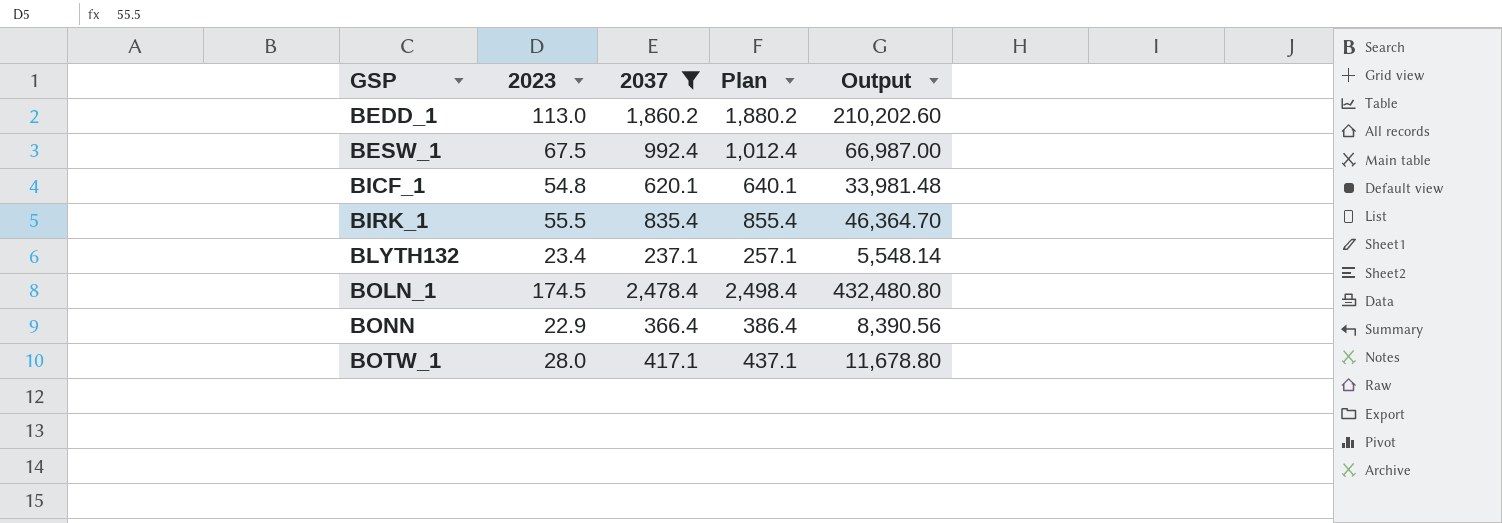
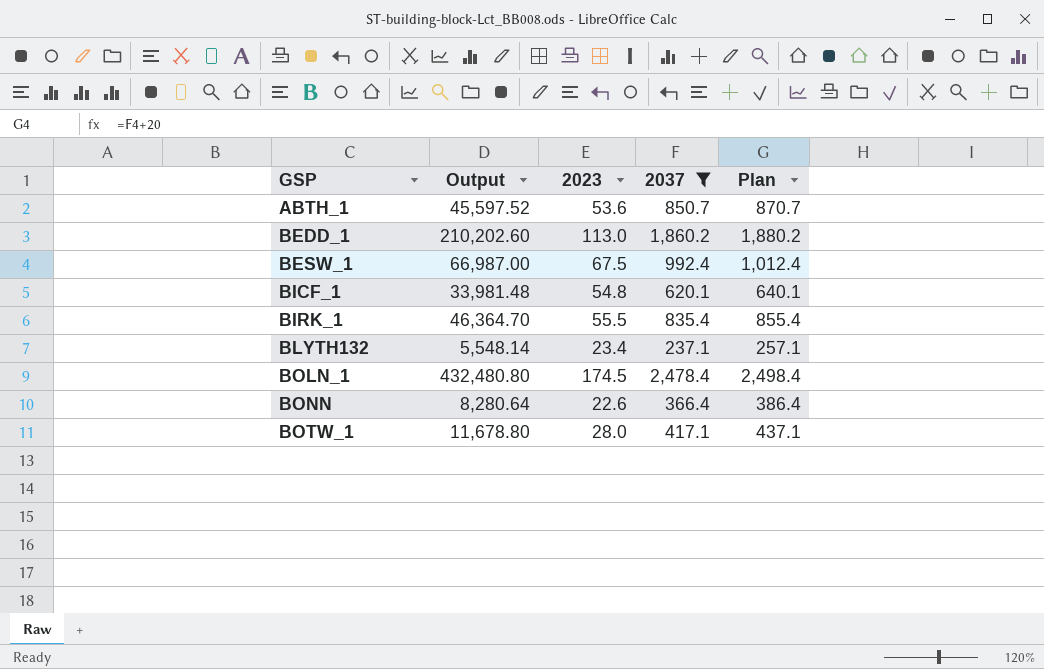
column Output | position: 5 -> 2
row ABTH_1: none -> 45,597.52 | 53.6 | 850.7 | 870.7
BONN | Output: 8,390.56 -> 8,280.64
BONN | 2023: 22.9 -> 22.6

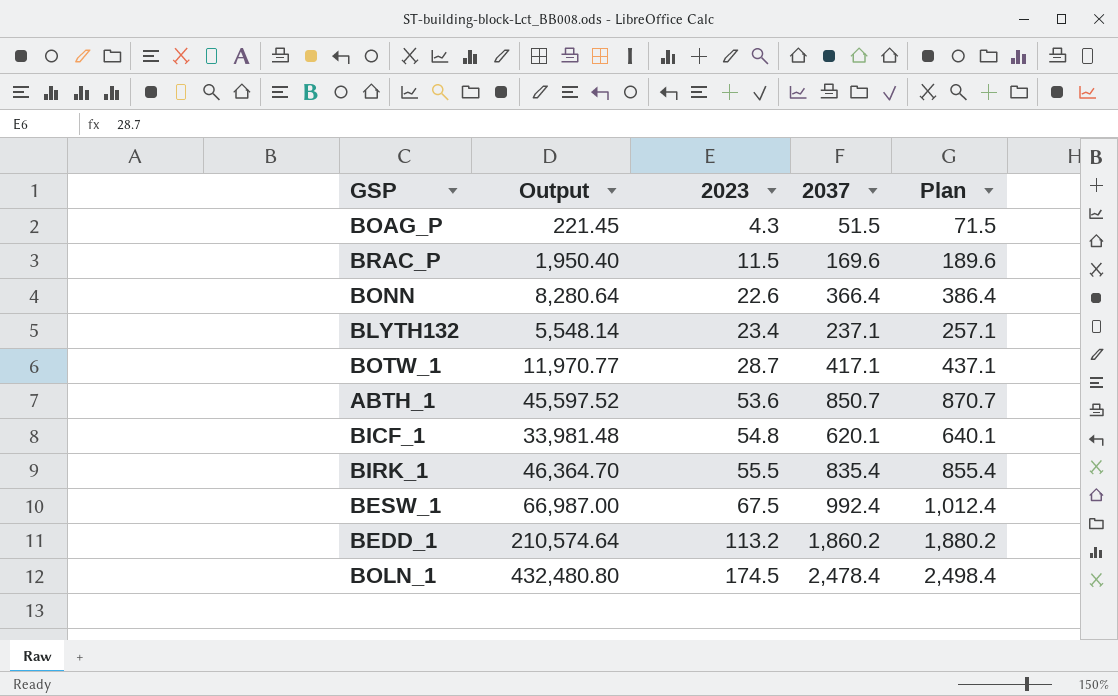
filter: 2037 >= 237.1 -> none
row order: GSP ascending -> 2023 ascending
BOTW_1 | Output: 11,678.80 -> 11,970.77
BOTW_1 | 2023: 28.0 -> 28.7
BEDD_1 | Output: 210,202.60 -> 210,574.64
BEDD_1 | 2023: 113.0 -> 113.2

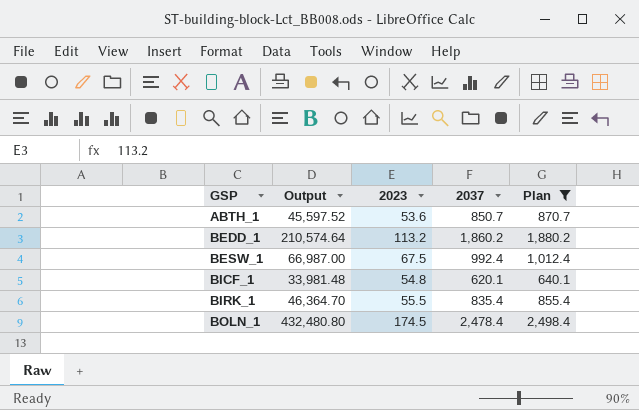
filter: none -> Plan >= 640.1
row order: 2023 ascending -> GSP ascending

